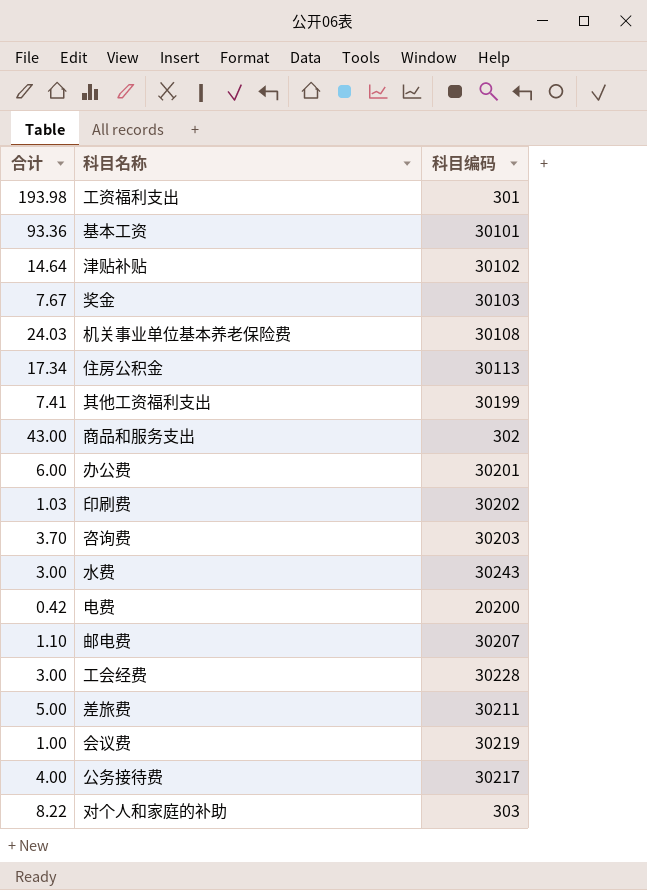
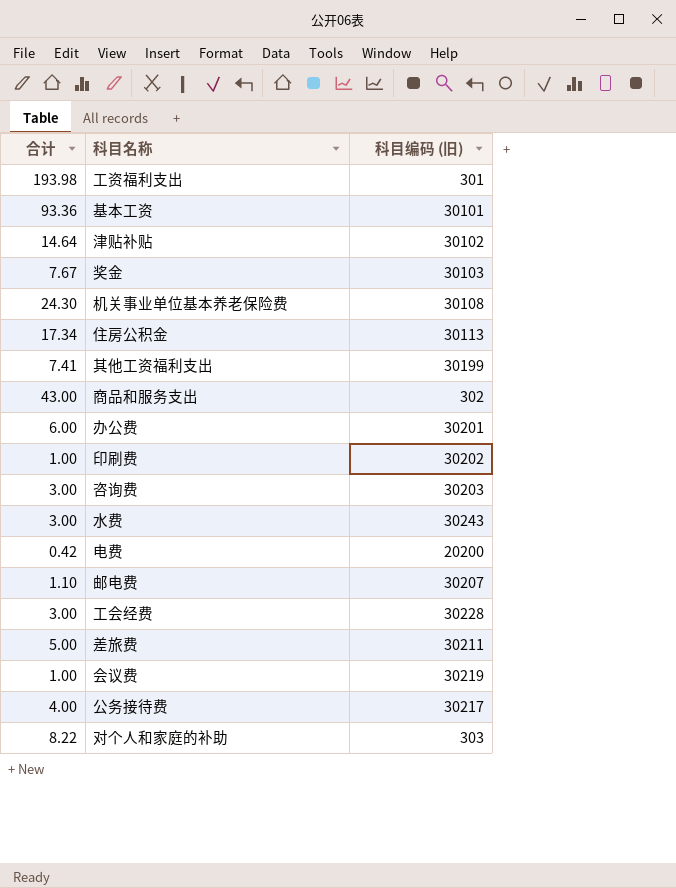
column name: 科目编码 -> 科目编码 (旧)
机关事业单位基本养老保险费 | 合计: 24.03 -> 24.30
印刷费 | 合计: 1.03 -> 1.00
咨询费 | 合计: 3.70 -> 3.00

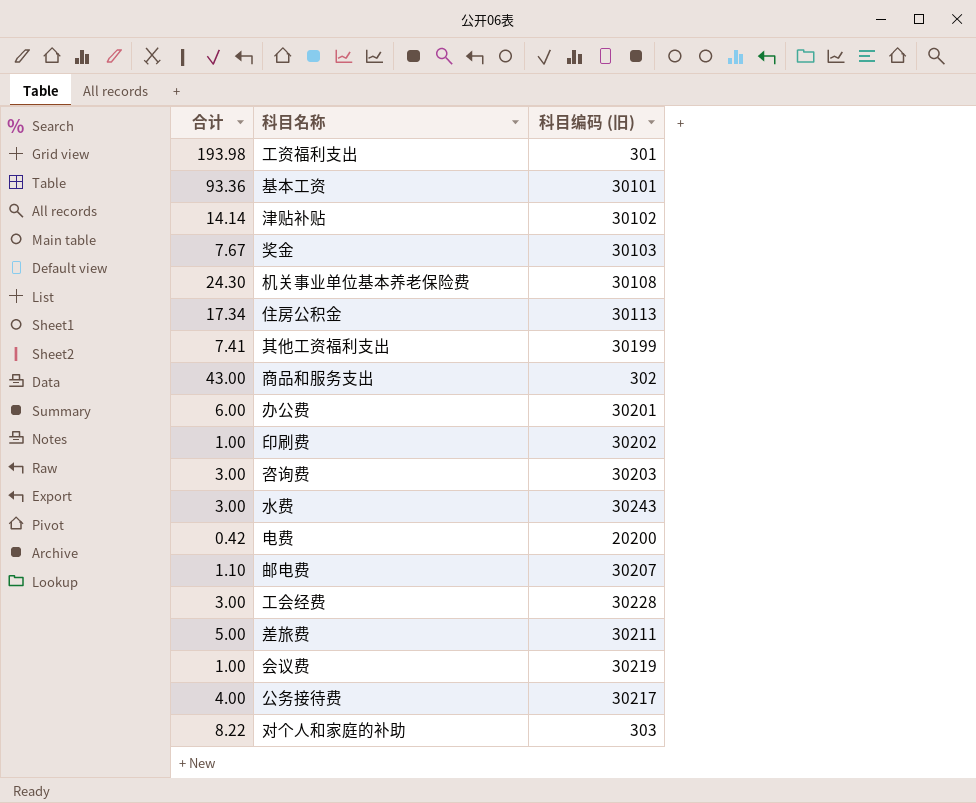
津贴补贴 | 合计: 14.64 -> 14.14

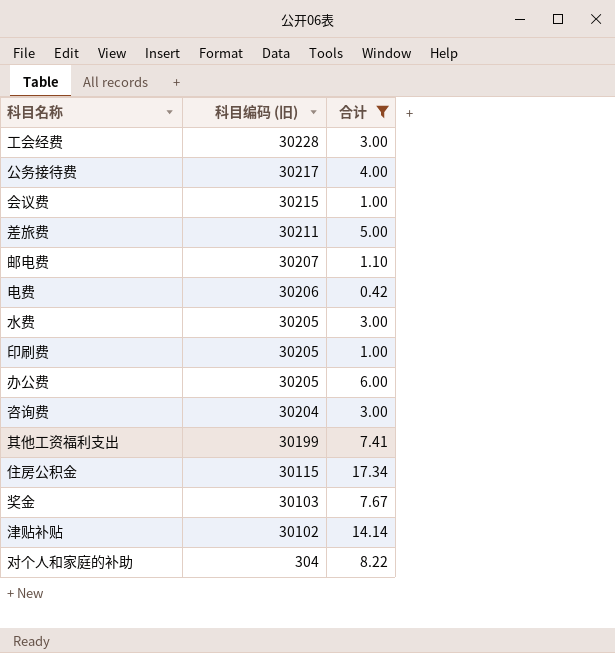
filter: none -> 合计 <= 17.34
row order: none -> 科目编码 (旧) descending
column 合计 | position: 1 -> 3
会议费 | 科目编码 (旧): 30219 -> 30215
电费 | 科目编码 (旧): 20200 -> 30206
水费 | 科目编码 (旧): 30243 -> 30205
印刷费 | 科目编码 (旧): 30202 -> 30205
办公费 | 科目编码 (旧): 30201 -> 30205
咨询费 | 科目编码 (旧): 30203 -> 30204
住房公积金 | 科目编码 (旧): 30113 -> 30115
对个人和家庭的补助 | 科目编码 (旧): 303 -> 304

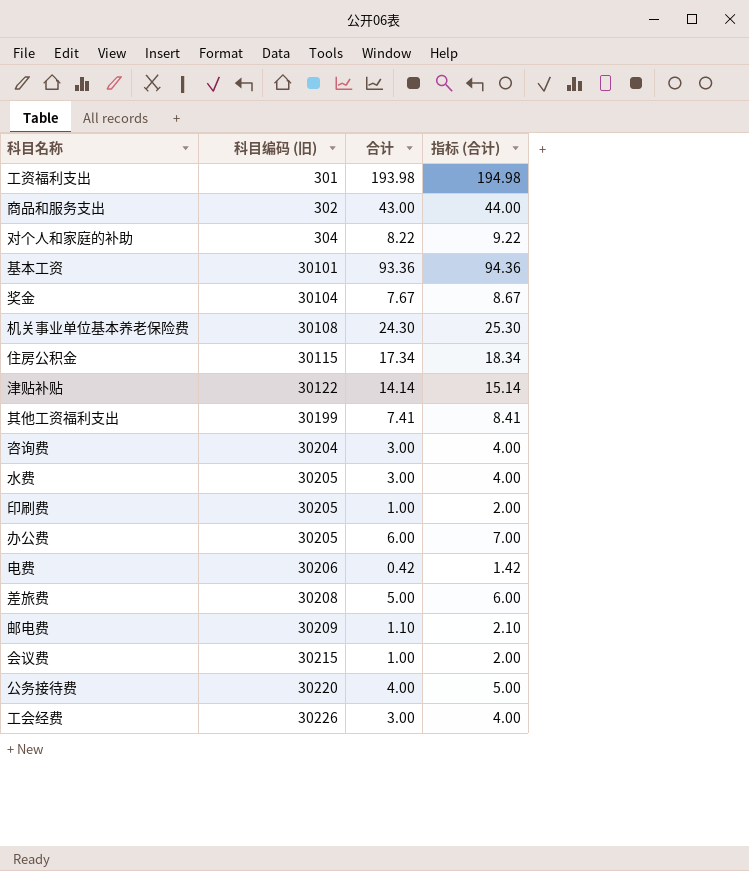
filter: 合计 <= 17.34 -> none
row order: 科目编码 (旧) descending -> 科目编码 (旧) ascending
column 指标 (合计) | formula: none -> [合计] + 1
奖金 | 科目编码 (旧): 30103 -> 30104
津贴补贴 | 科目编码 (旧): 30102 -> 30122
差旅费 | 科目编码 (旧): 30211 -> 30208
邮电费 | 科目编码 (旧): 30207 -> 30209
公务接待费 | 科目编码 (旧): 30217 -> 30220
工会经费 | 科目编码 (旧): 30228 -> 30226

